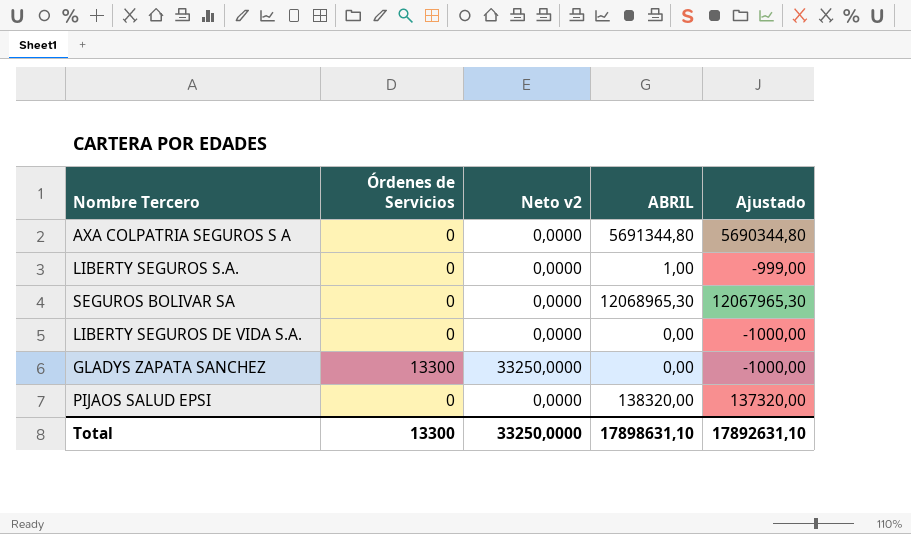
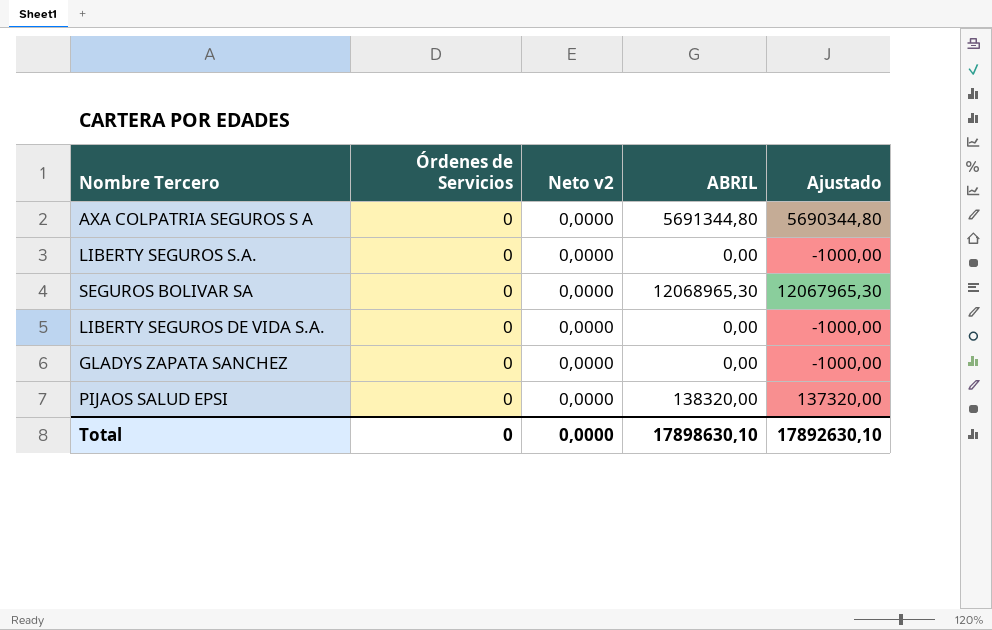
LIBERTY SEGUROS S.A. | ABRIL: 1,00 -> 0,00
LIBERTY SEGUROS S.A. | Ajustado: -999,00 -> -1000,00
GLADYS ZAPATA SANCHEZ | Órdenes de Servicios: 13300 -> 0
GLADYS ZAPATA SANCHEZ | Neto v2: 33250,0000 -> 0,0000
Total | Órdenes de Servicios: 13300 -> 0
Total | Neto v2: 33250,0000 -> 0,0000
Total | ABRIL: 17898631,10 -> 17898630,10
Total | Ajustado: 17892631,10 -> 17892630,10

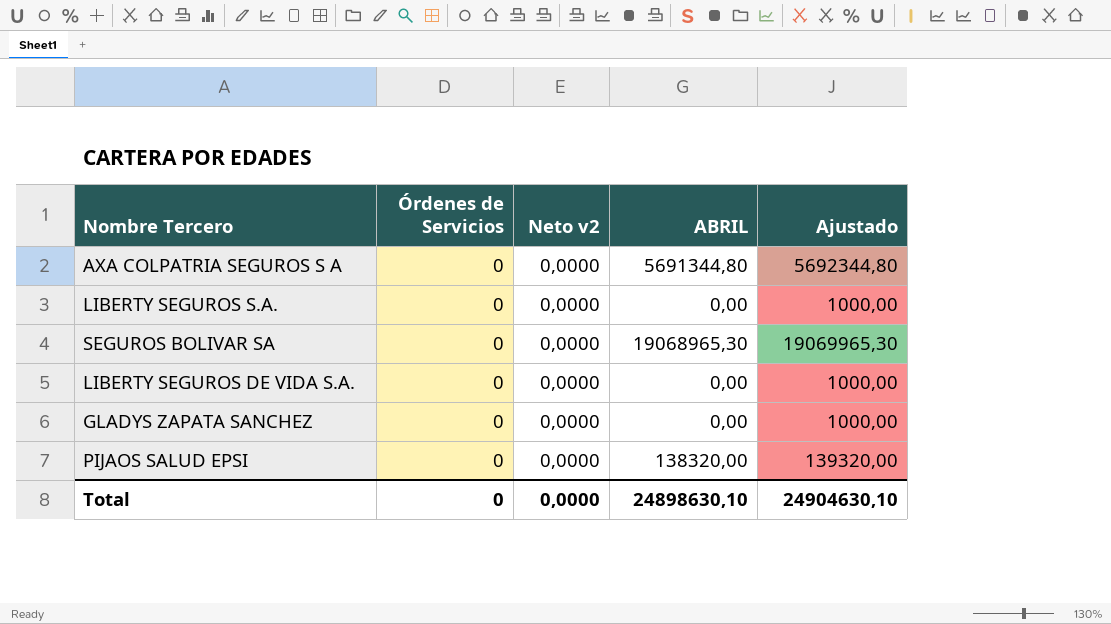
column Ajustado | formula: [ABRIL] - 1000 -> [ABRIL] + 1000
SEGUROS BOLIVAR SA | ABRIL: 12068965,30 -> 19068965,30
Total | ABRIL: 17898630,10 -> 24898630,10
Total | Ajustado: 17892630,10 -> 24904630,10

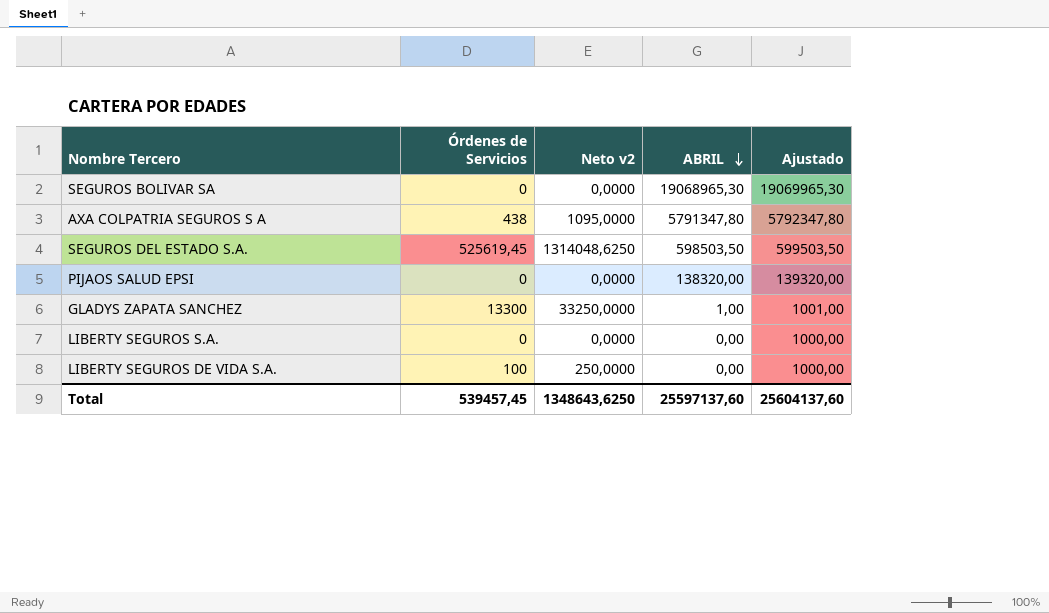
row order: none -> ABRIL descending
AXA COLPATRIA SEGUROS S A | Órdenes de Servicios: 0 -> 438
AXA COLPATRIA SEGUROS S A | Neto v2: 0,0000 -> 1095,0000
AXA COLPATRIA SEGUROS S A | ABRIL: 5691344,80 -> 5791347,80
AXA COLPATRIA SEGUROS S A | Ajustado: 5692344,80 -> 5792347,80
row SEGUROS DEL ESTADO S.A.: none -> 525619,45 | 1314048,6250 | 598503,50 | 599503,50
GLADYS ZAPATA SANCHEZ | Órdenes de Servicios: 0 -> 13300
GLADYS ZAPATA SANCHEZ | Neto v2: 0,0000 -> 33250,0000
GLADYS ZAPATA SANCHEZ | ABRIL: 0,00 -> 1,00
GLADYS ZAPATA SANCHEZ | Ajustado: 1000,00 -> 1001,00
LIBERTY SEGUROS DE VIDA S.A. | Órdenes de Servicios: 0 -> 100
LIBERTY SEGUROS DE VIDA S.A. | Neto v2: 0,0000 -> 250,0000
Total | Órdenes de Servicios: 0 -> 539457,45
Total | Neto v2: 0,0000 -> 1348643,6250
Total | ABRIL: 24898630,10 -> 25597137,60
Total | Ajustado: 24904630,10 -> 25604137,60

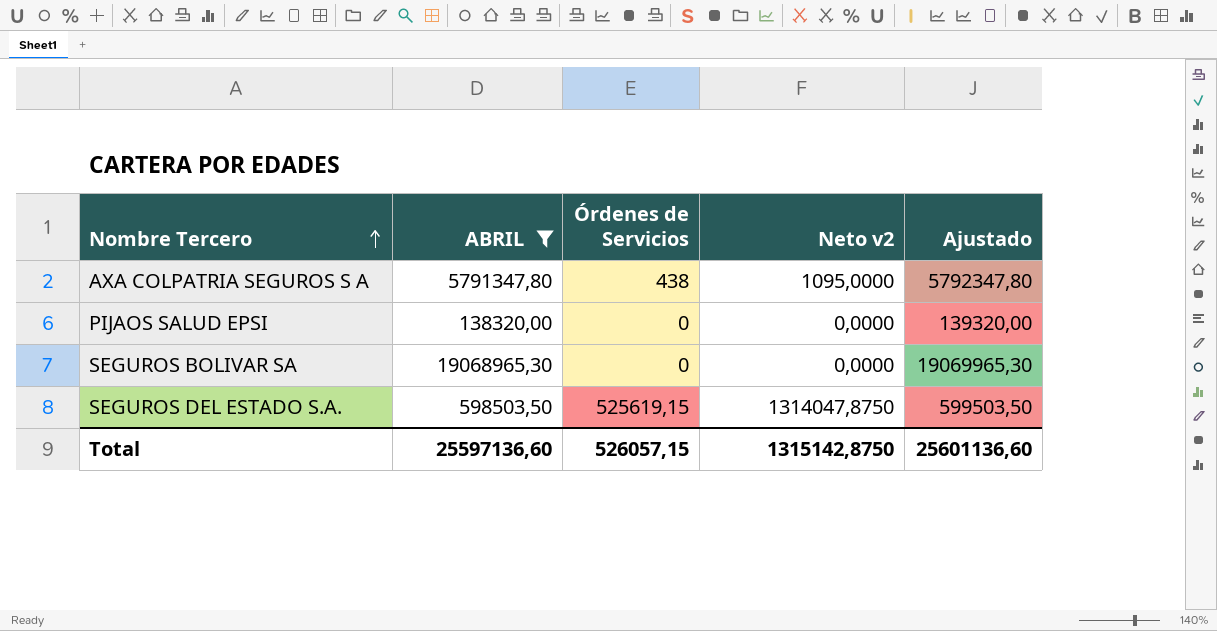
filter: none -> ABRIL >= 138320,00
row order: ABRIL descending -> Nombre Tercero ascending
column ABRIL | position: 4 -> 2
SEGUROS DEL ESTADO S.A. | Órdenes de Servicios: 525619,45 -> 525619,15
SEGUROS DEL ESTADO S.A. | Neto v2: 1314048,6250 -> 1314047,8750
Total | ABRIL: 25597137,60 -> 25597136,60
Total | Órdenes de Servicios: 539457,45 -> 526057,15
Total | Neto v2: 1348643,6250 -> 1315142,8750
Total | Ajustado: 25604137,60 -> 25601136,60

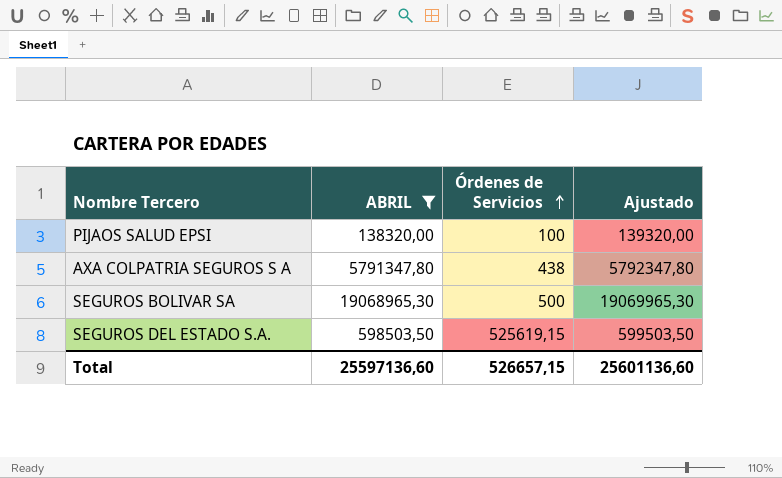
row order: Nombre Tercero ascending -> Órdenes de Servicios ascending
column Neto v2 | formula: [Órdenes de Servicios] * 2,5 -> none
PIJAOS SALUD EPSI | Órdenes de Servicios: 0 -> 100
SEGUROS BOLIVAR SA | Órdenes de Servicios: 0 -> 500
Total | Órdenes de Servicios: 526057,15 -> 526657,15

